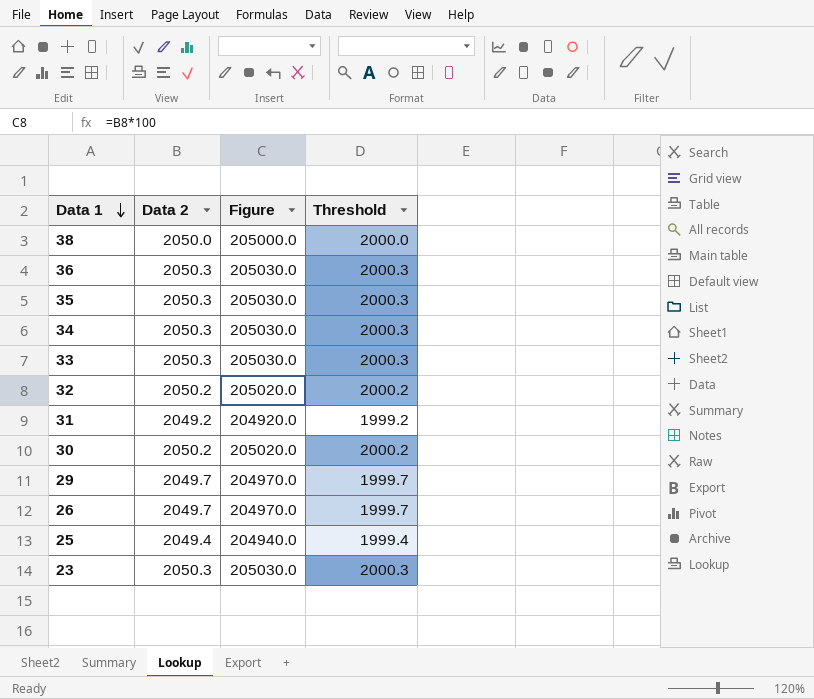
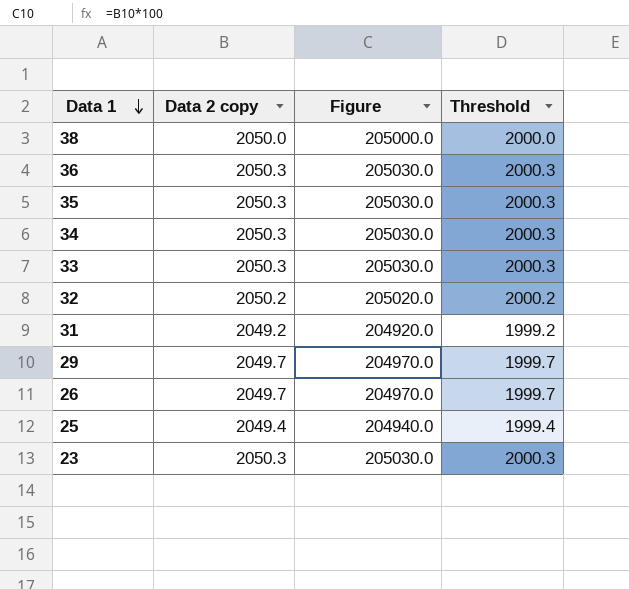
column name: Data 2 -> Data 2 copy
row 30: 2050.2 | 205020.0 | 2000.2 -> none

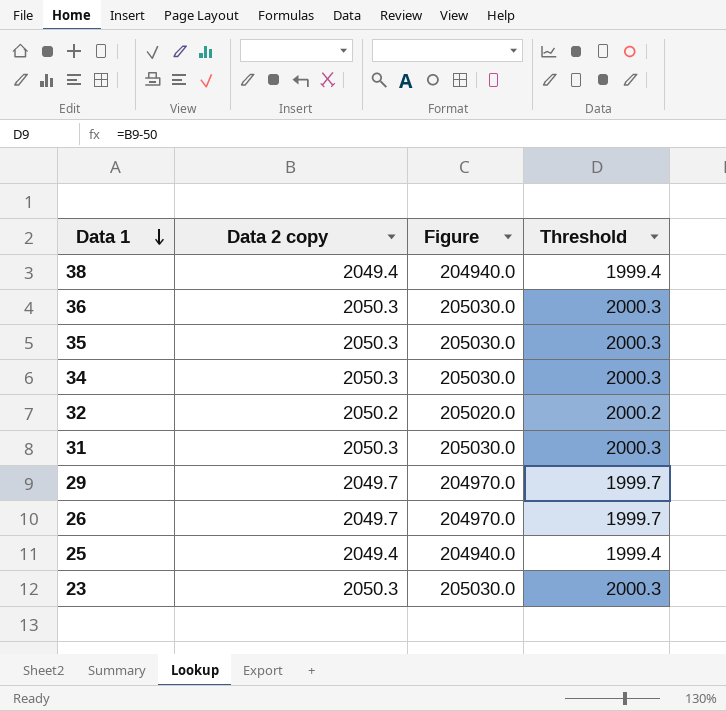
row 33: 2050.3 | 205030.0 | 2000.3 -> none
38 | Data 2 copy: 2050.0 -> 2049.4
38 | Figure: 205000.0 -> 204940.0
38 | Threshold: 2000.0 -> 1999.4
31 | Data 2 copy: 2049.2 -> 2050.3
31 | Figure: 204920.0 -> 205030.0
31 | Threshold: 1999.2 -> 2000.3

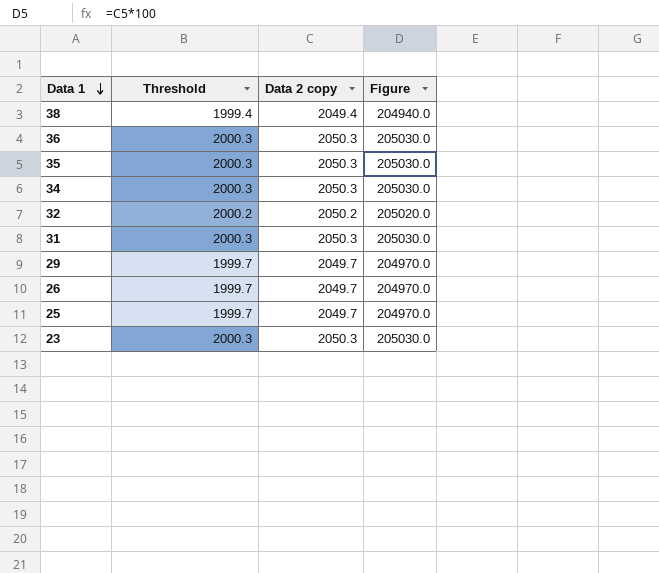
column Threshold | position: 4 -> 2
25 | Threshold: 1999.4 -> 1999.7
25 | Data 2 copy: 2049.4 -> 2049.7
25 | Figure: 204940.0 -> 204970.0

